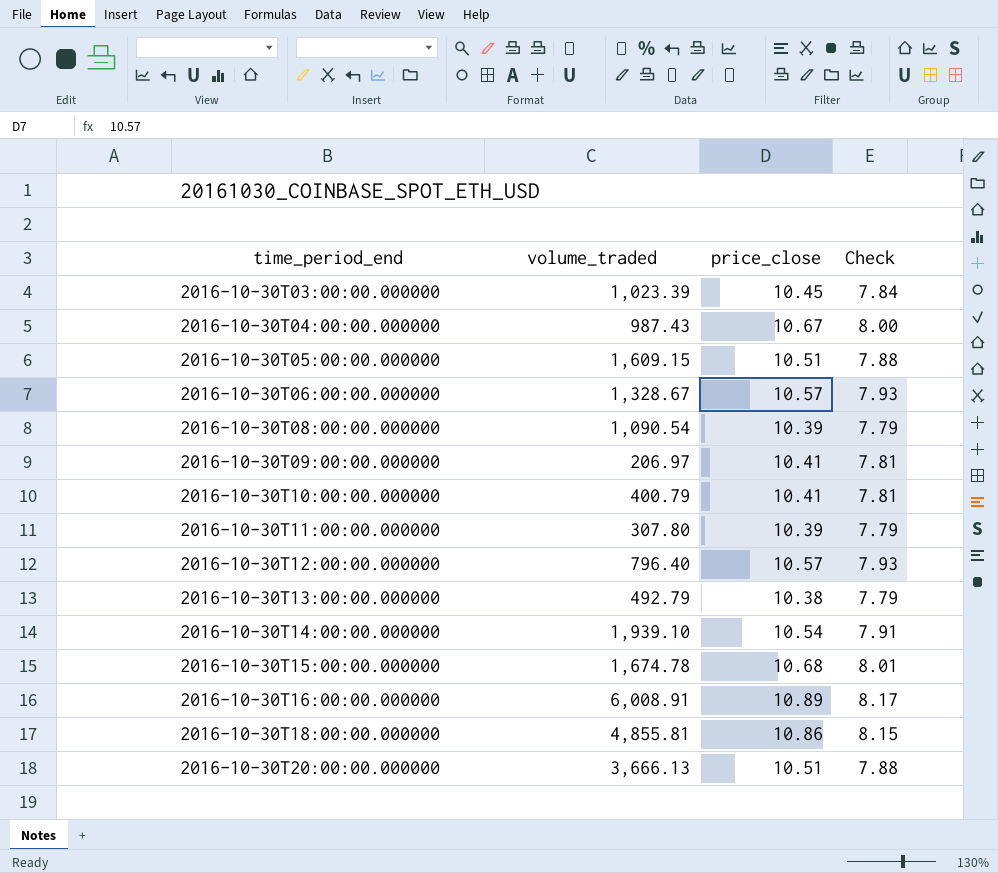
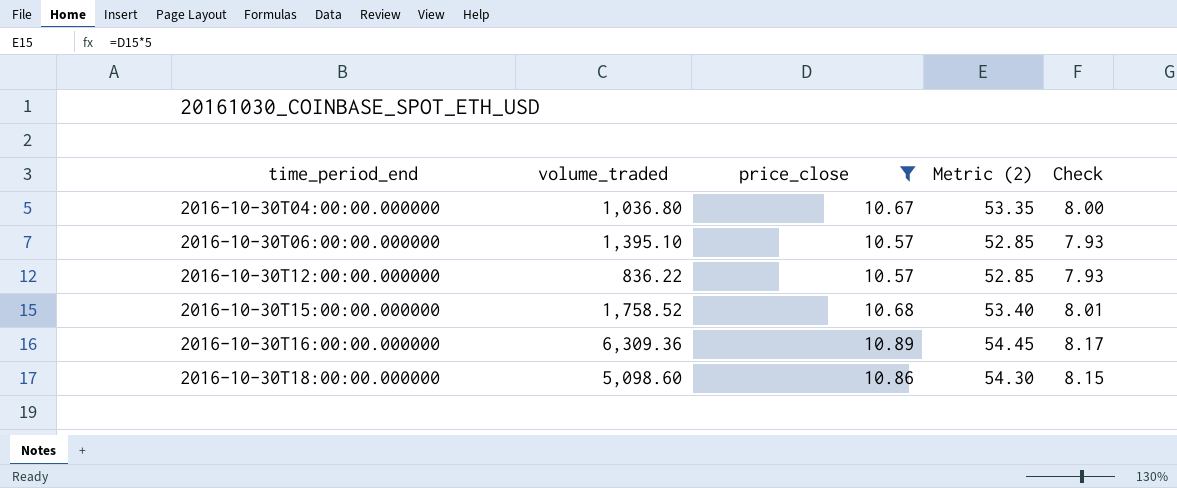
filter: none -> price_close >= 10.57
column Metric (2) | formula: none -> [price_close] * 5
2016-10-30T04:00:00.000000 | volume_traded: 987.43 -> 1,036.80
2016-10-30T06:00:00.000000 | volume_traded: 1,328.67 -> 1,395.10
2016-10-30T12:00:00.000000 | volume_traded: 796.40 -> 836.22
2016-10-30T15:00:00.000000 | volume_traded: 1,674.78 -> 1,758.52
2016-10-30T16:00:00.000000 | volume_traded: 6,008.91 -> 6,309.36
2016-10-30T18:00:00.000000 | volume_traded: 4,855.81 -> 5,098.60

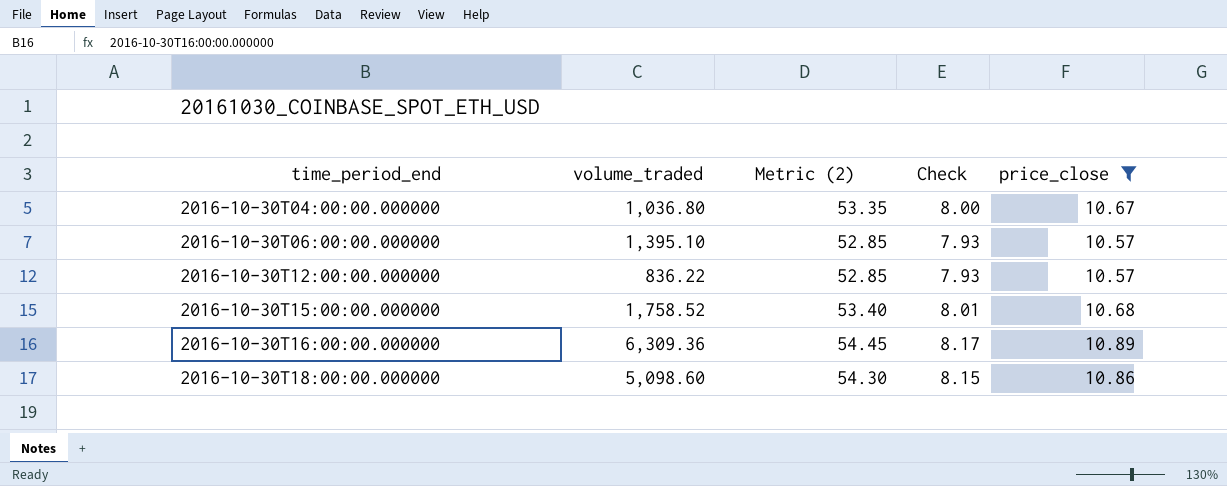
column price_close | position: 3 -> 5

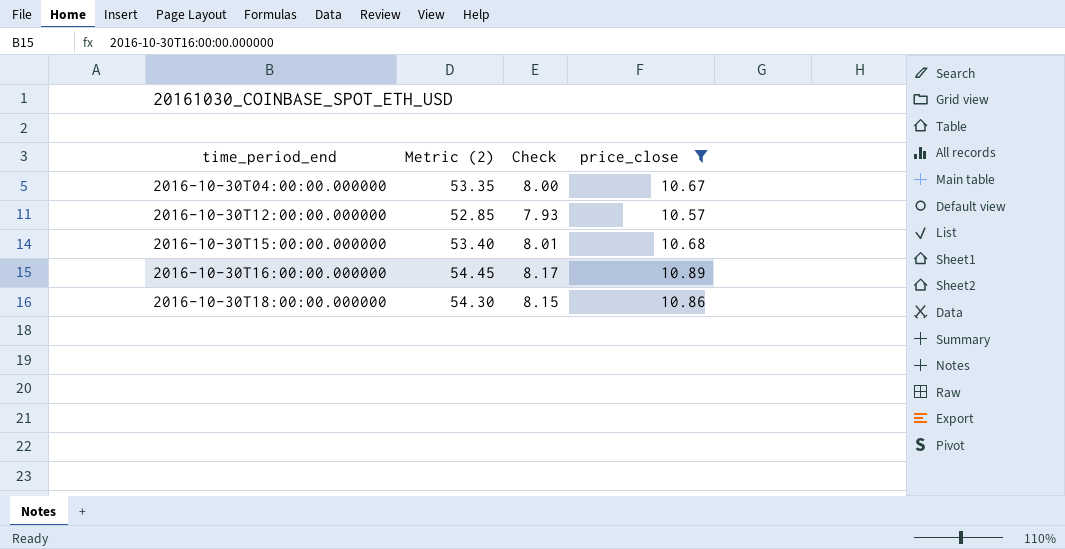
column volume_traded | position: 2 -> none
row 2016-10-30T06:00:00.000000: 1,395.10 | 52.85 | 7.93 | 10.57 -> none

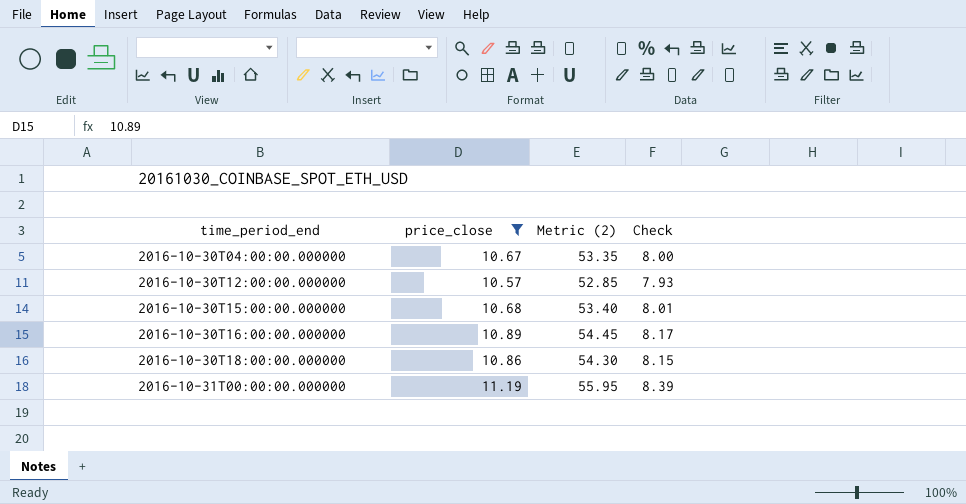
column price_close | position: 4 -> 2
row 2016-10-31T00:00:00.000000: none -> 11.19 | 55.95 | 8.39

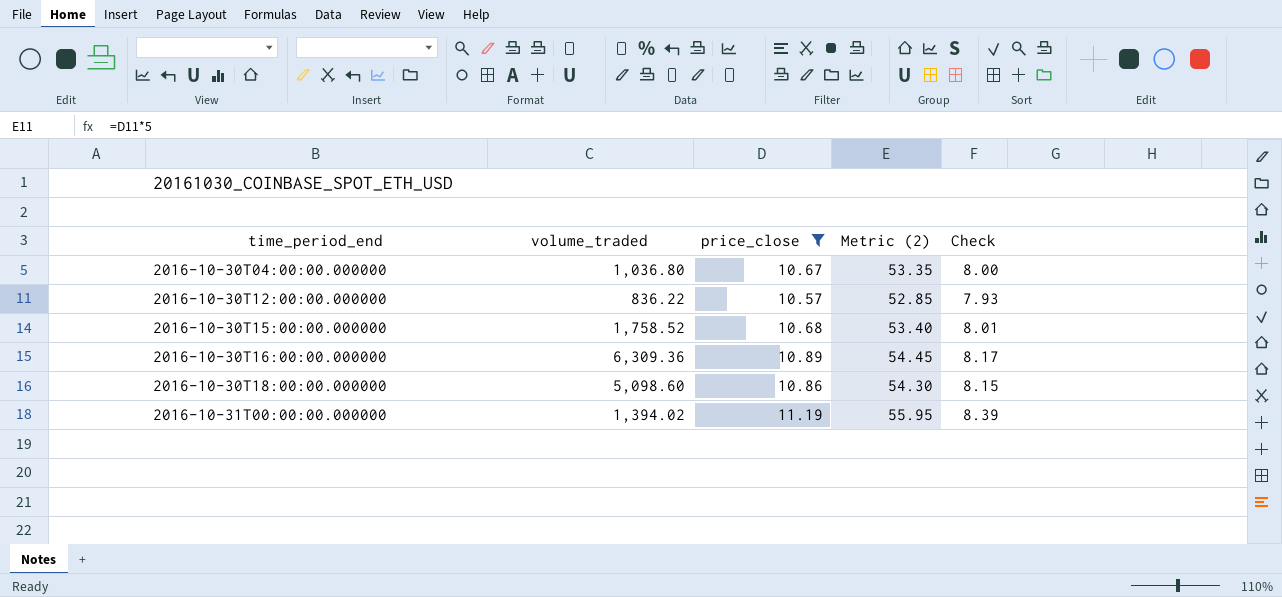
column volume_traded | position: none -> 2

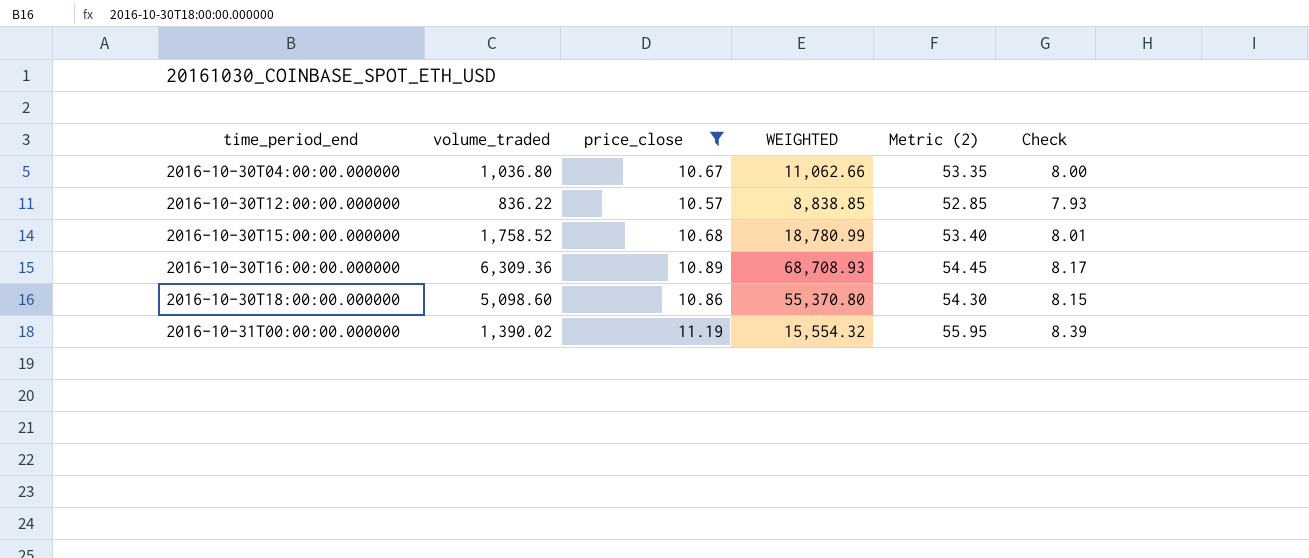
column WEIGHTED | formula: none -> [volume_traded] * [price_close]
2016-10-31T00:00:00.000000 | volume_traded: 1,394.02 -> 1,390.02

